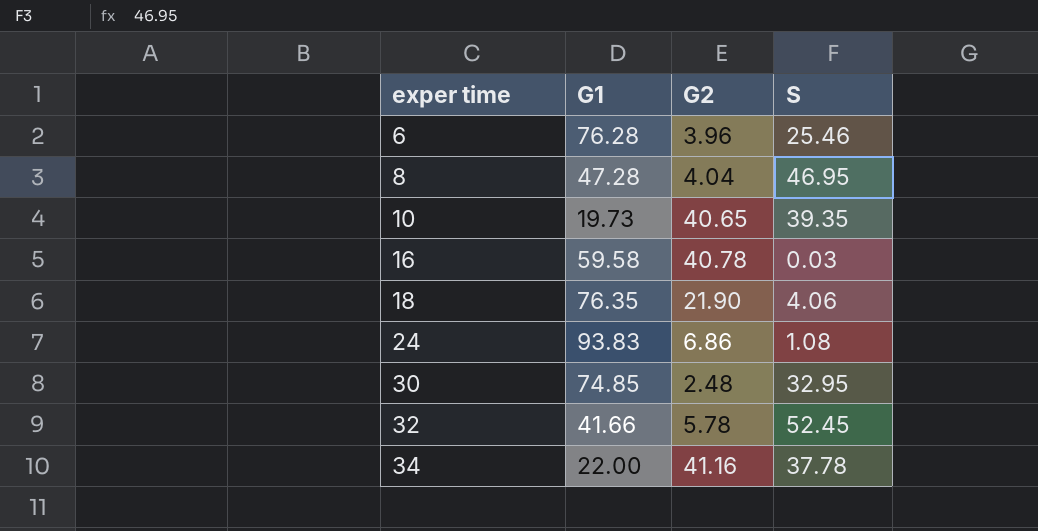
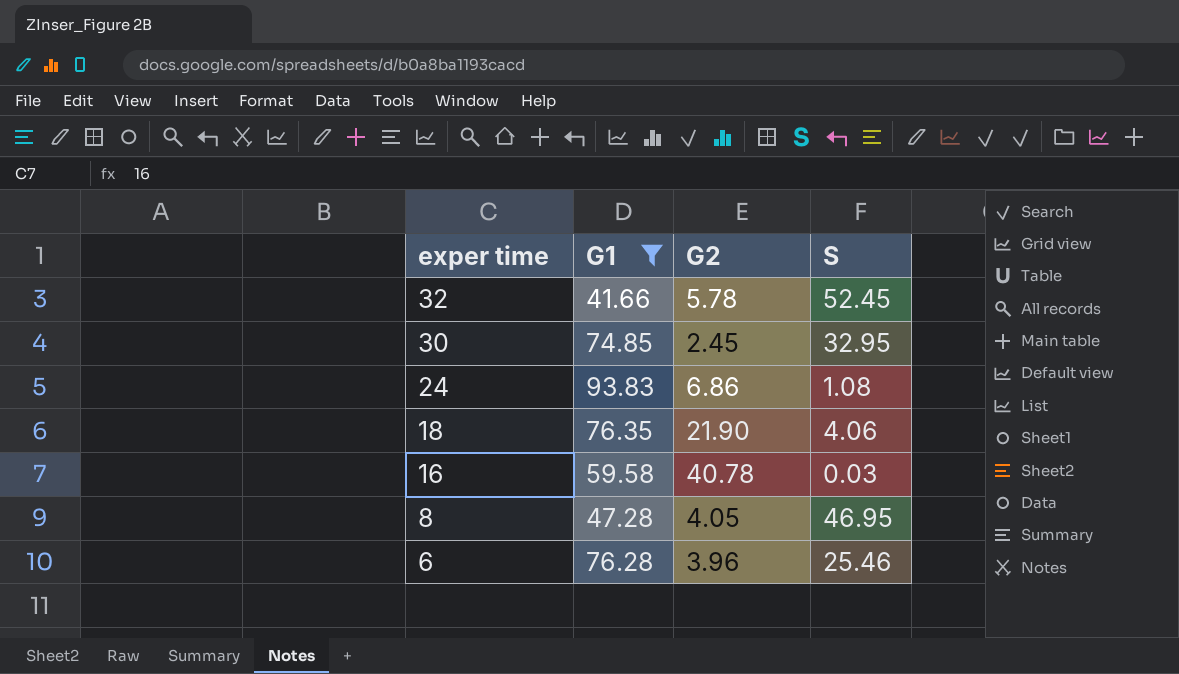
filter: none -> G1 >= 41.66
row order: exper time ascending -> exper time descending
30 | G2: 2.48 -> 2.45
8 | G2: 4.04 -> 4.05

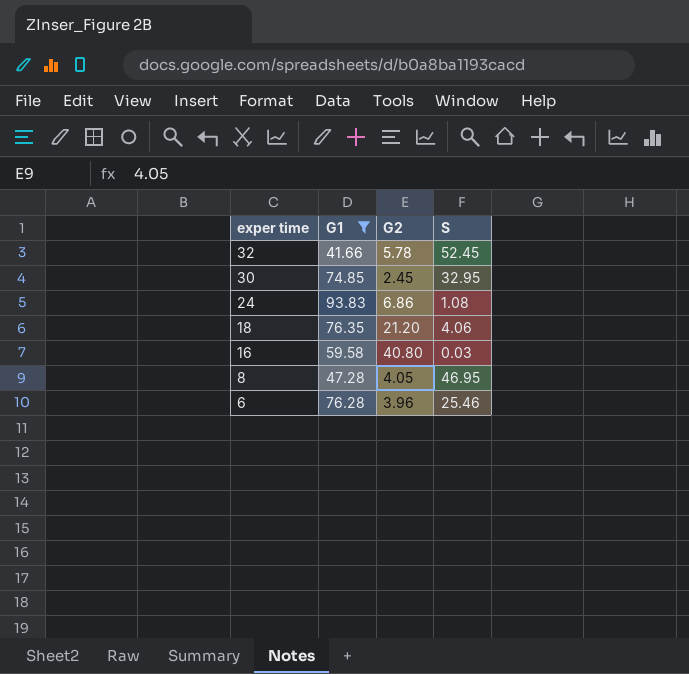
18 | G2: 21.90 -> 21.20
16 | G2: 40.78 -> 40.80

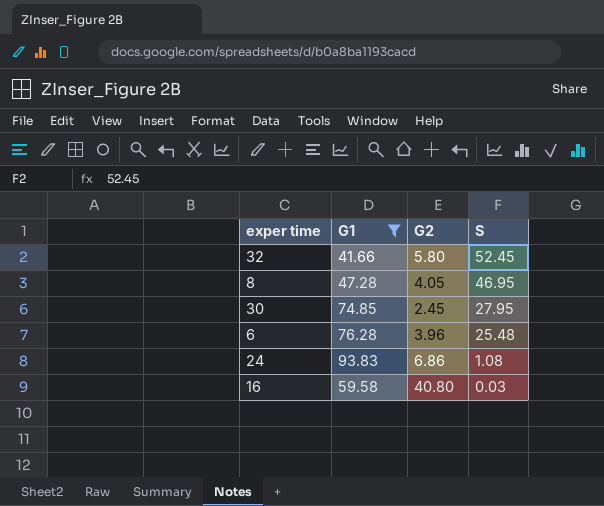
row order: exper time descending -> S descending
row 18: 76.35 | 21.20 | 4.06 -> none
32 | G2: 5.78 -> 5.80
30 | S: 32.95 -> 27.95
6 | S: 25.46 -> 25.48

